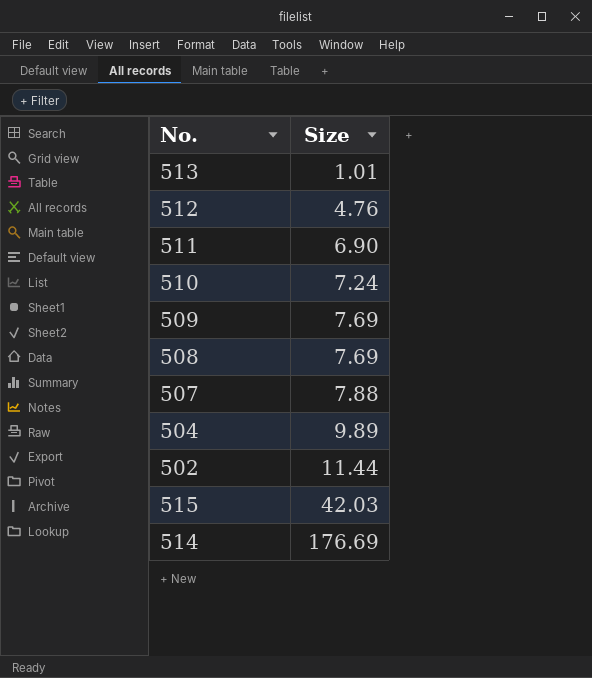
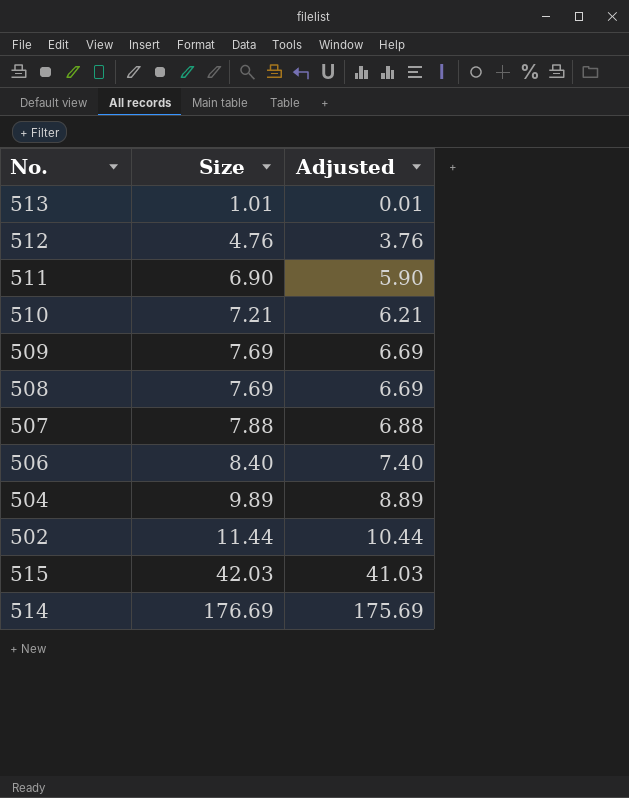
column Adjusted | formula: none -> [Size] - 1
510 | Size: 7.24 -> 7.21
row 506: none -> 8.40 | 7.40

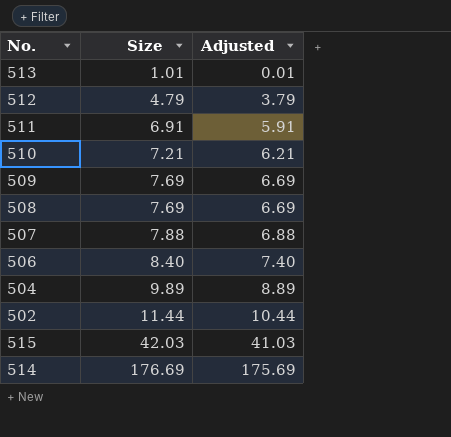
512 | Size: 4.76 -> 4.79
512 | Adjusted: 3.76 -> 3.79
511 | Size: 6.90 -> 6.91
511 | Adjusted: 5.90 -> 5.91

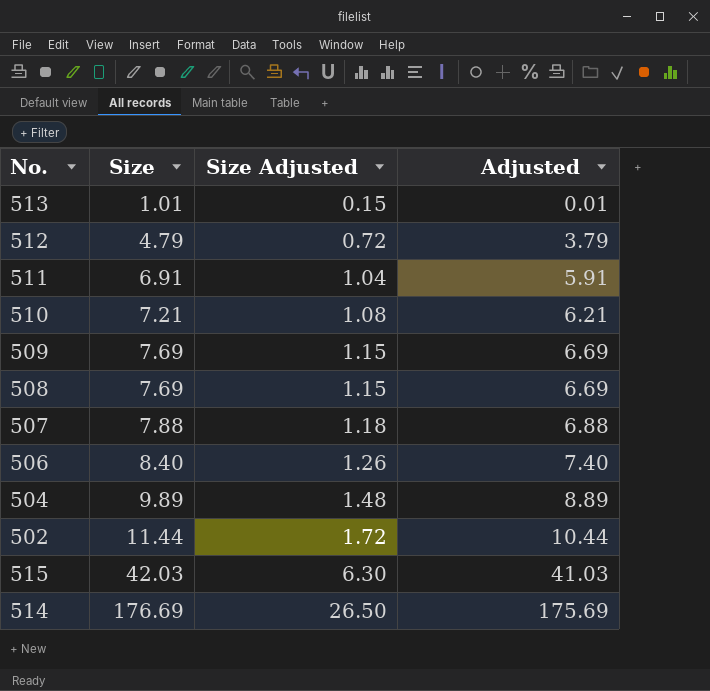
column Size Adjusted | formula: none -> [Size] * 0.15

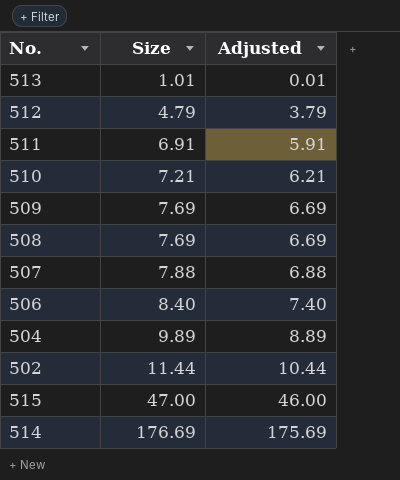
column Size Adjusted | formula: [Size] * 0.15 -> none
515 | Size: 42.03 -> 47.00
515 | Adjusted: 41.03 -> 46.00

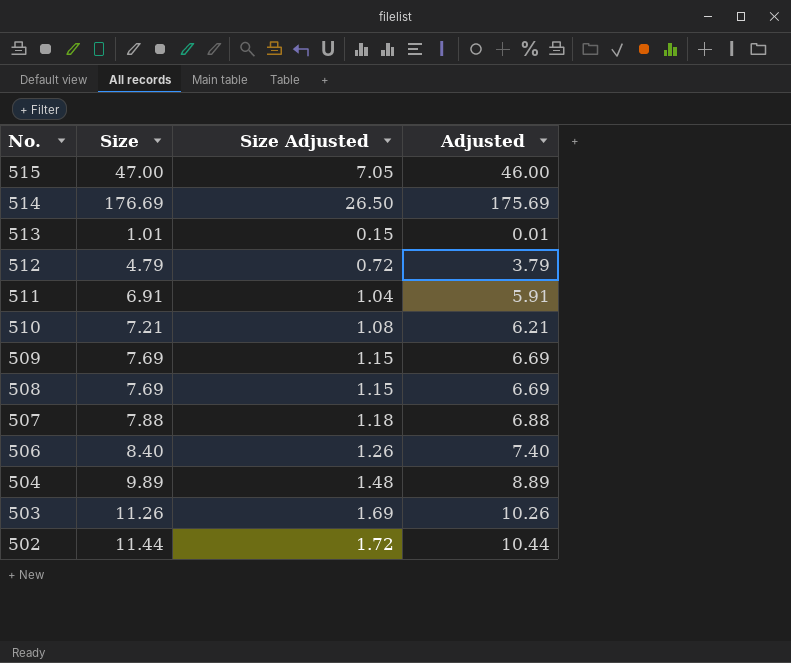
row order: Size ascending -> No. descending
column Size Adjusted | formula: none -> [Size] * 0.15
row 503: none -> 11.26 | 1.69 | 10.26

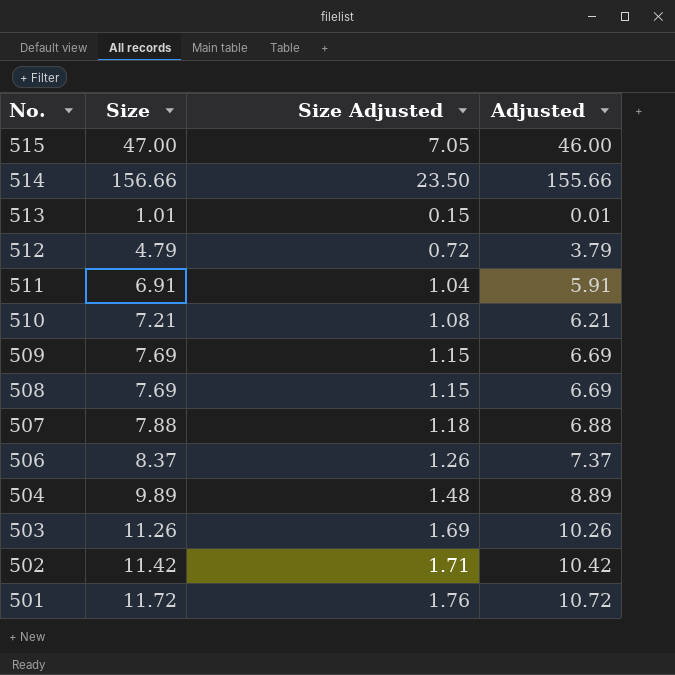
514 | Size: 176.69 -> 156.66
514 | Size Adjusted: 26.50 -> 23.50
514 | Adjusted: 175.69 -> 155.66
506 | Size: 8.40 -> 8.37
506 | Adjusted: 7.40 -> 7.37
502 | Size: 11.44 -> 11.42
502 | Size Adjusted: 1.72 -> 1.71
502 | Adjusted: 10.44 -> 10.42
row 501: none -> 11.72 | 1.76 | 10.72

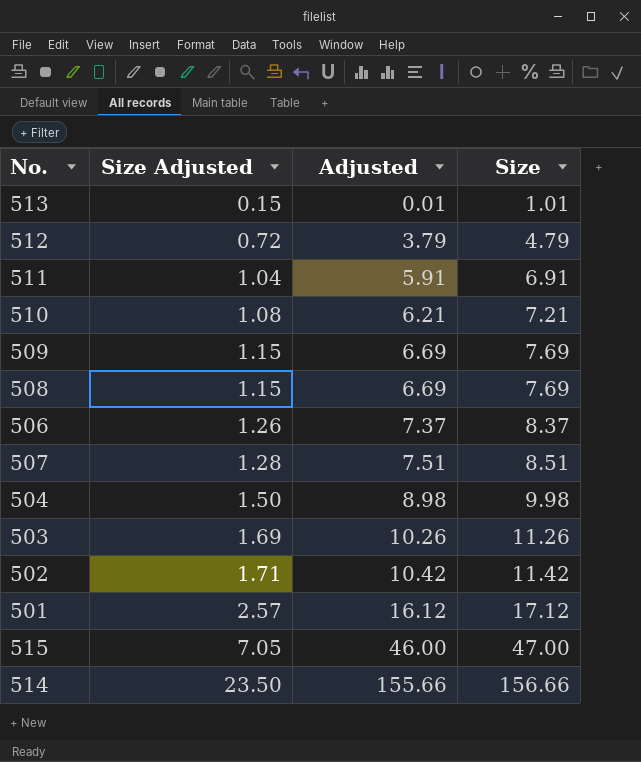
row order: No. descending -> Size Adjusted ascending
column Size | position: 2 -> 4
507 | Size Adjusted: 1.18 -> 1.28
507 | Adjusted: 6.88 -> 7.51
507 | Size: 7.88 -> 8.51
504 | Size Adjusted: 1.48 -> 1.50
504 | Adjusted: 8.89 -> 8.98
504 | Size: 9.89 -> 9.98
501 | Size Adjusted: 1.76 -> 2.57
501 | Adjusted: 10.72 -> 16.12
501 | Size: 11.72 -> 17.12

